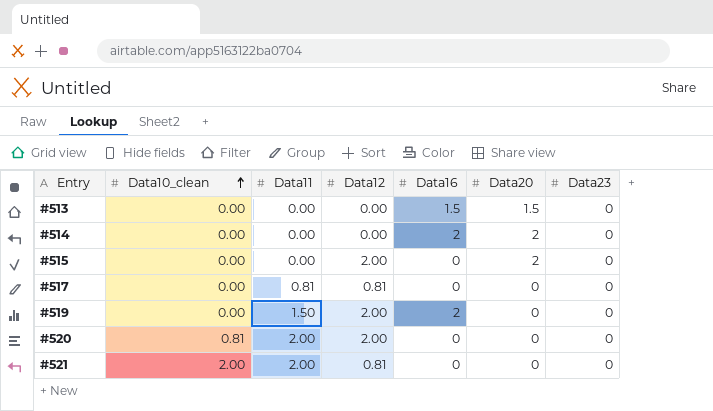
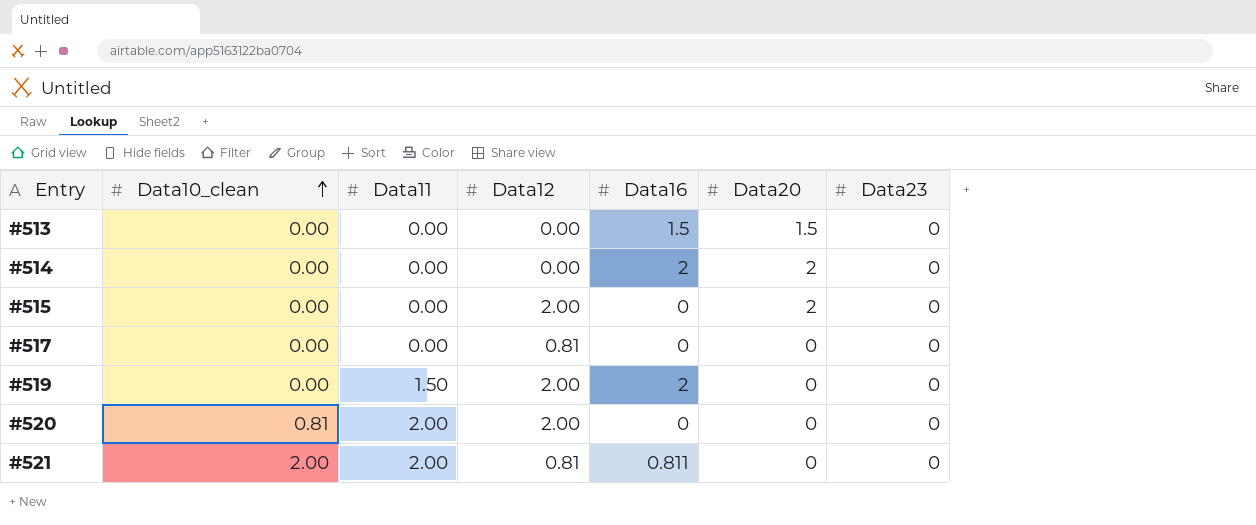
#517 | Data11: 0.81 -> 0.00
#521 | Data16: 0 -> 0.811

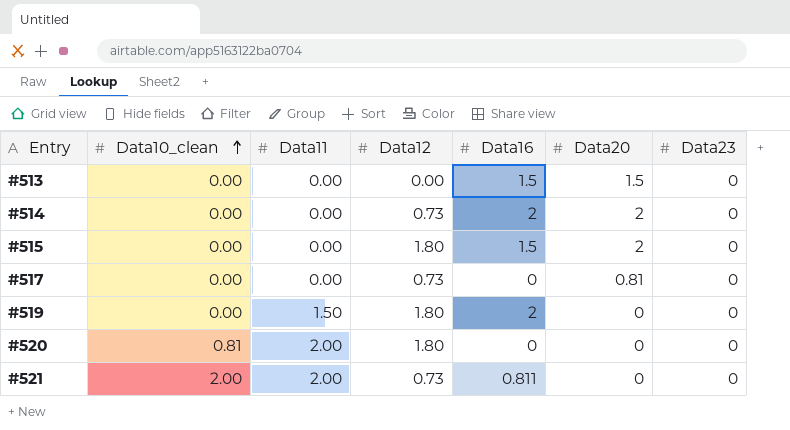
#514 | Data12: 0.00 -> 0.73
#515 | Data12: 2.00 -> 1.80
#515 | Data16: 0 -> 1.5
#517 | Data12: 0.81 -> 0.73
#517 | Data20: 0 -> 0.81
#519 | Data12: 2.00 -> 1.80
#520 | Data12: 2.00 -> 1.80
#521 | Data12: 0.81 -> 0.73

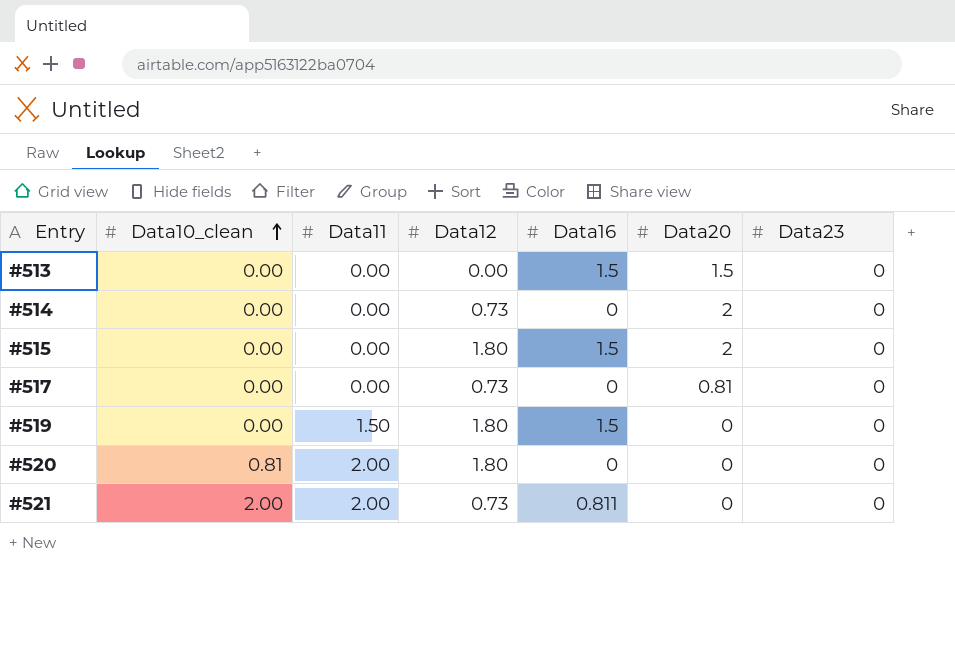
#514 | Data16: 2 -> 0
#519 | Data16: 2 -> 1.5

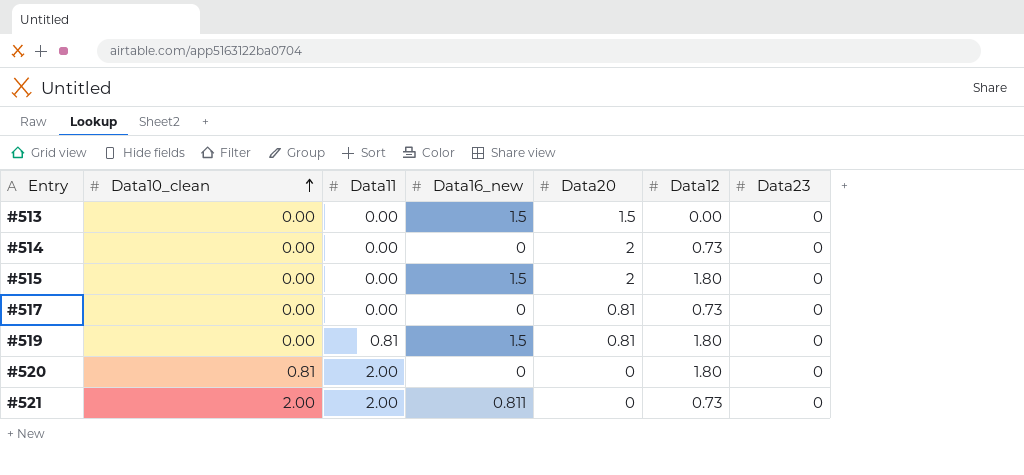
column name: Data16 -> Data16_new
column Data12 | position: 4 -> 6
#519 | Data11: 1.50 -> 0.81
#519 | Data20: 0 -> 0.81

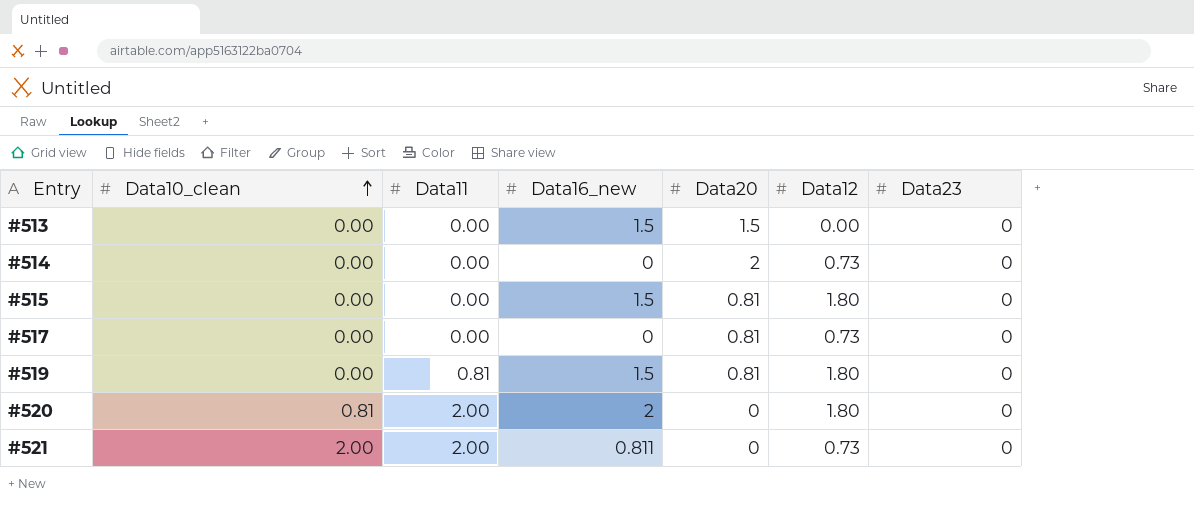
#515 | Data20: 2 -> 0.81
#520 | Data16_new: 0 -> 2

